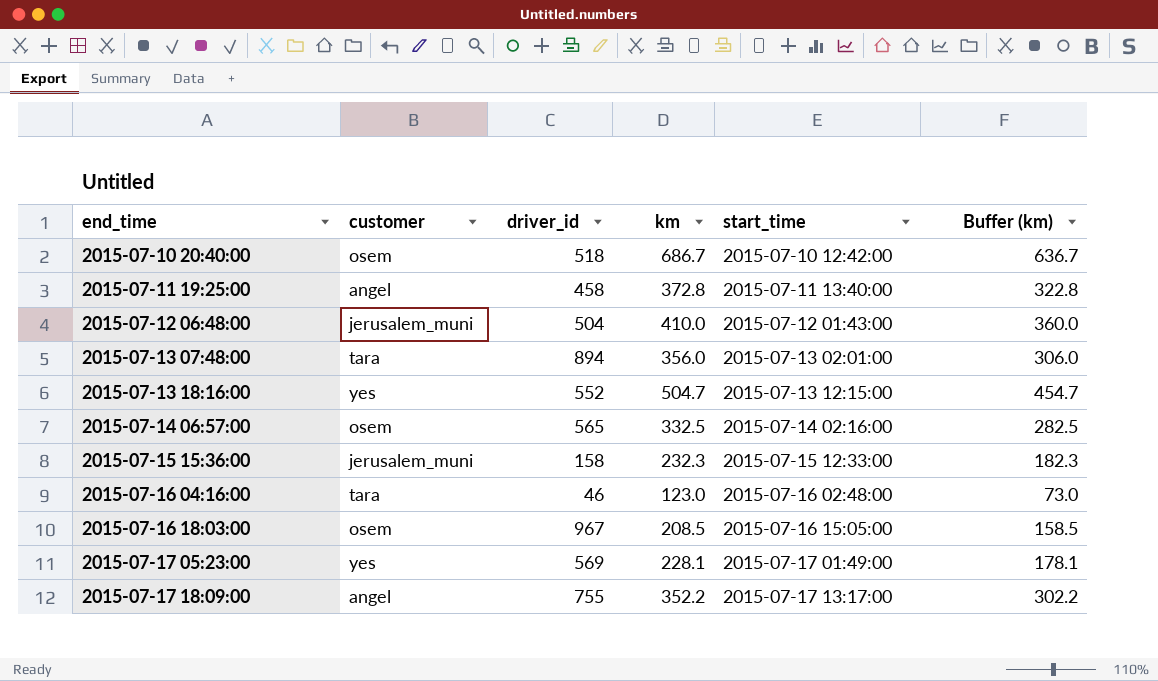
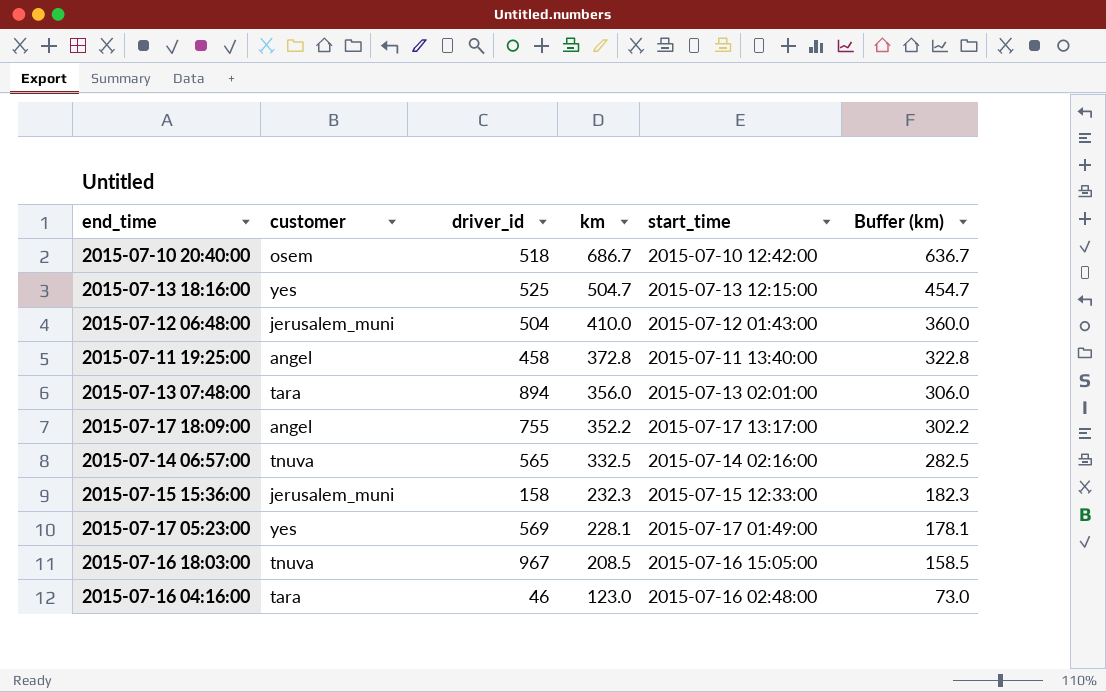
row order: end_time ascending -> km descending
2015-07-13 18:16:00 | driver_id: 552 -> 525
2015-07-14 06:57:00 | customer: osem -> tnuva
2015-07-16 18:03:00 | customer: osem -> tnuva

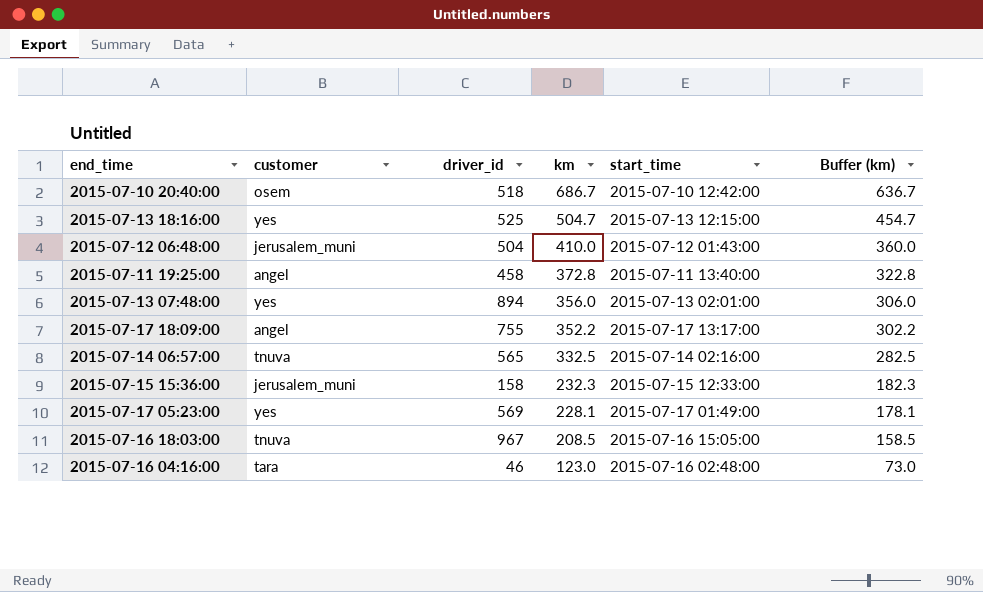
2015-07-13 07:48:00 | customer: tara -> yes

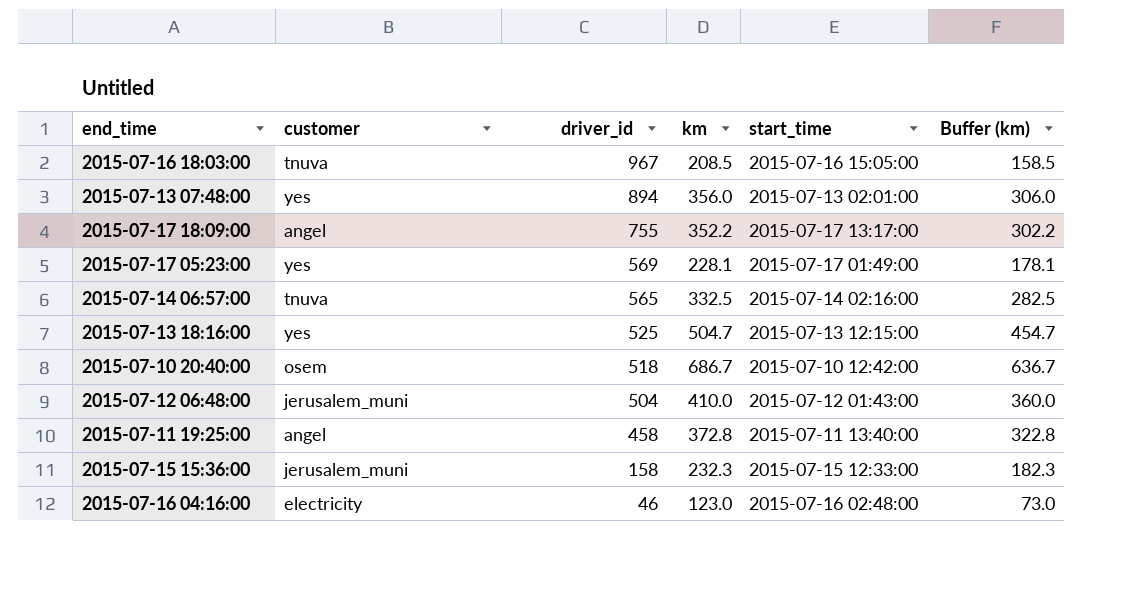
row order: km descending -> driver_id descending
2015-07-16 04:16:00 | customer: tara -> electricity

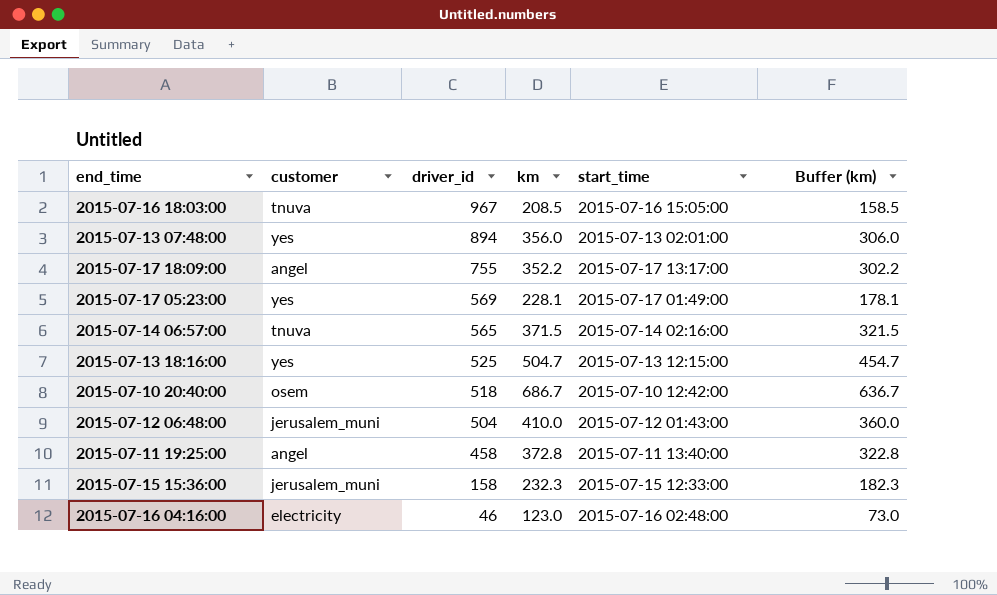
2015-07-14 06:57:00 | km: 332.5 -> 371.5
2015-07-14 06:57:00 | Buffer (km): 282.5 -> 321.5

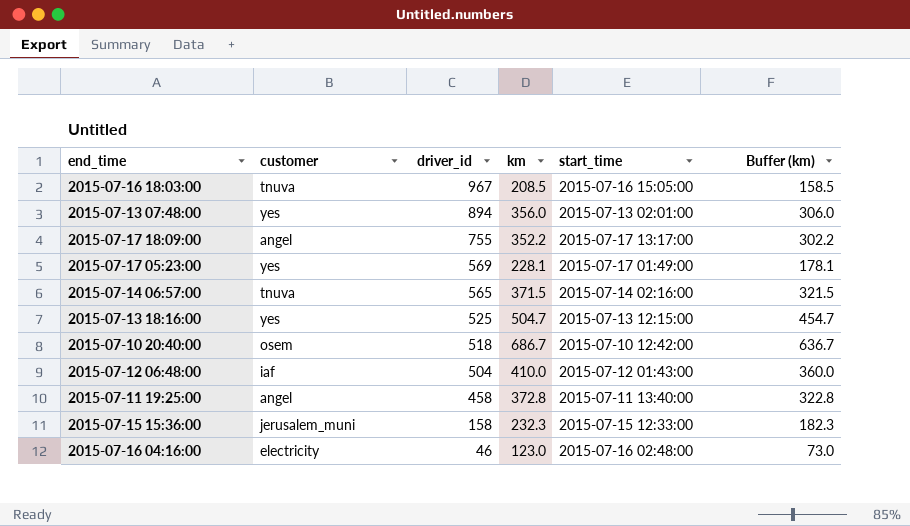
2015-07-12 06:48:00 | customer: jerusalem_muni -> iaf

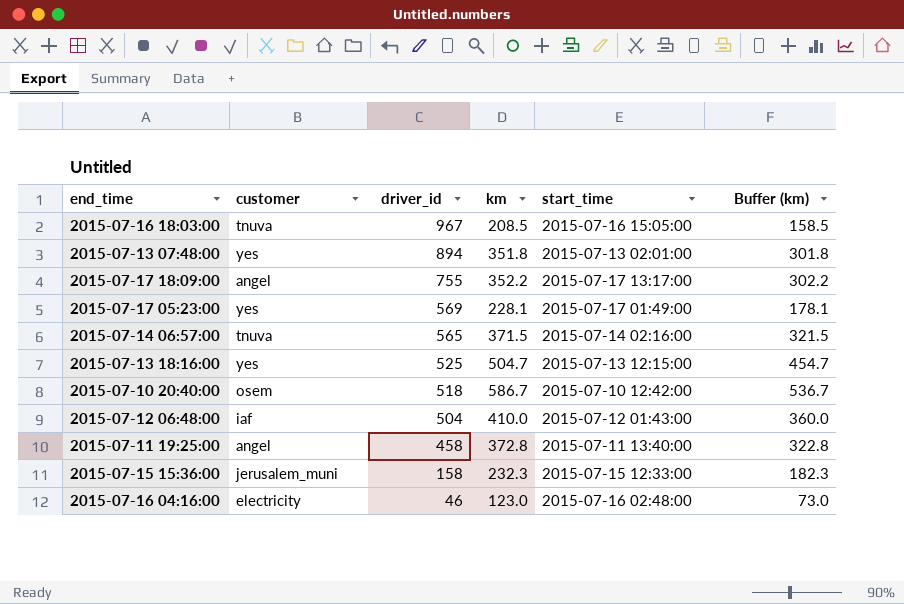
2015-07-13 07:48:00 | km: 356.0 -> 351.8
2015-07-13 07:48:00 | Buffer (km): 306.0 -> 301.8
2015-07-10 20:40:00 | km: 686.7 -> 586.7
2015-07-10 20:40:00 | Buffer (km): 636.7 -> 536.7

